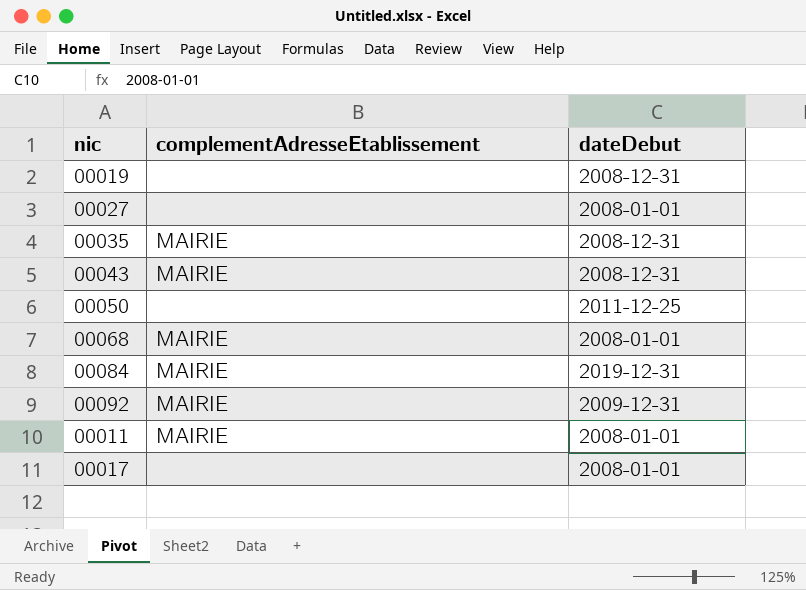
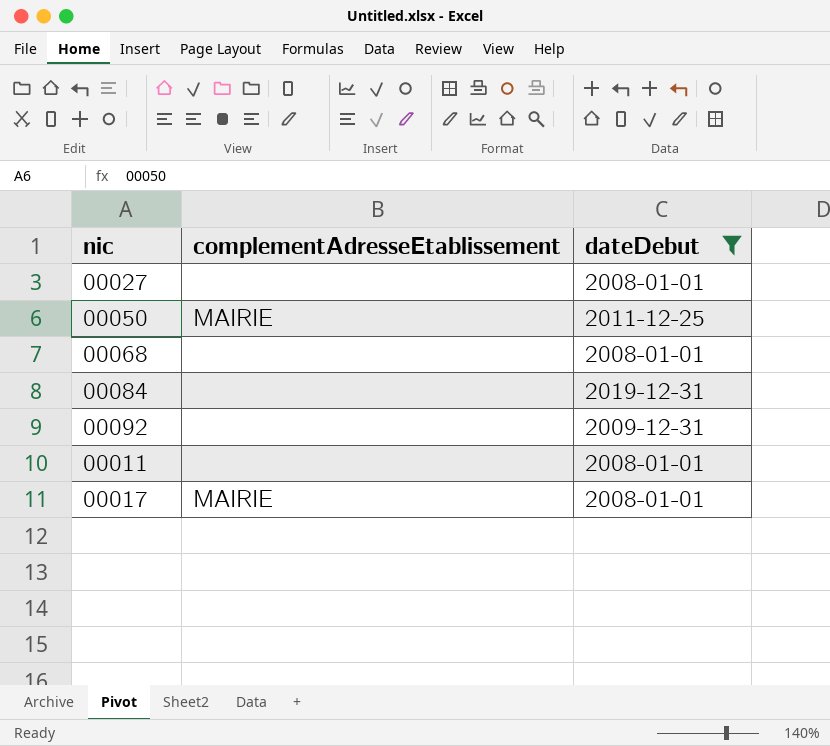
filter: none -> dateDebut != 2008-12-31
00050 | complementAdresseEtablissement: none -> MAIRIE
00068 | complementAdresseEtablissement: MAIRIE -> none
00084 | complementAdresseEtablissement: MAIRIE -> none
00092 | complementAdresseEtablissement: MAIRIE -> none
00011 | complementAdresseEtablissement: MAIRIE -> none
00017 | complementAdresseEtablissement: none -> MAIRIE

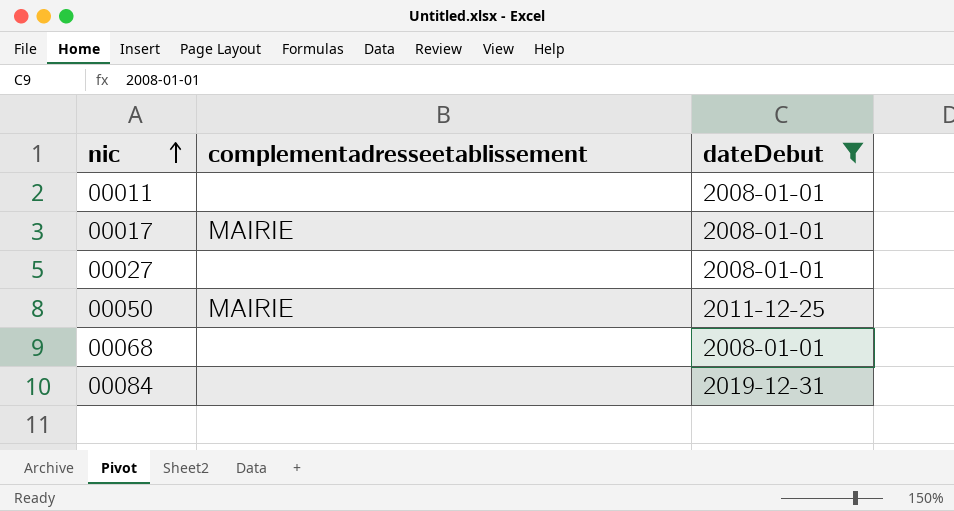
row order: none -> nic ascending
column name: complementAdresseEtablissement -> complementadresseetablissement
row 00092: none | 2009-12-31 -> none

